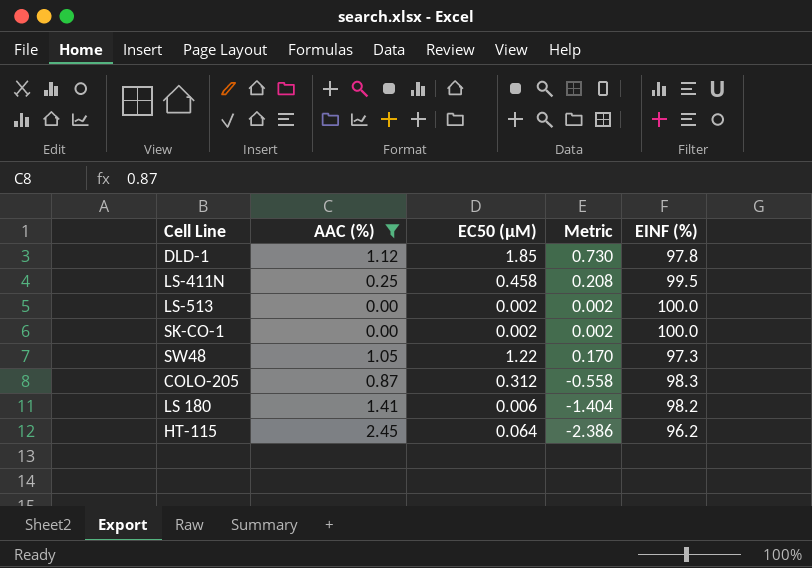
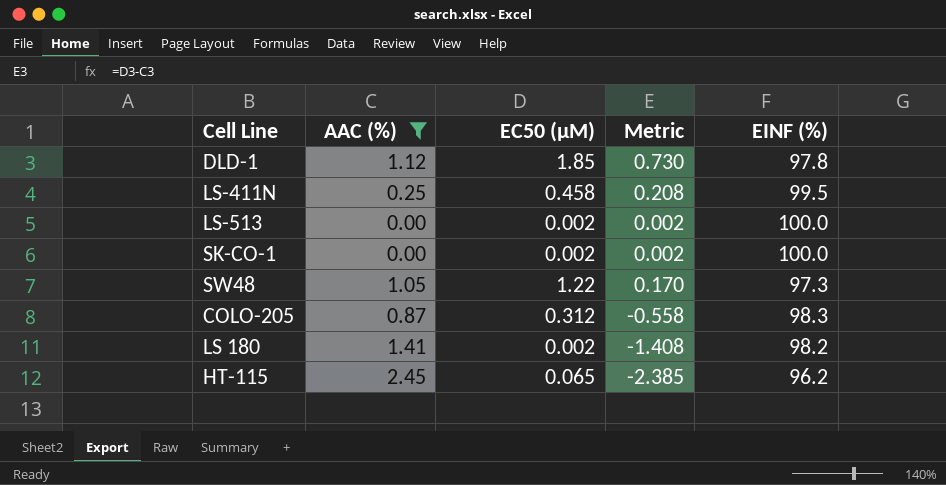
LS 180 | EC50 (µM): 0.006 -> 0.002
LS 180 | Metric: -1.404 -> -1.408
HT-115 | EC50 (µM): 0.064 -> 0.065
HT-115 | Metric: -2.386 -> -2.385

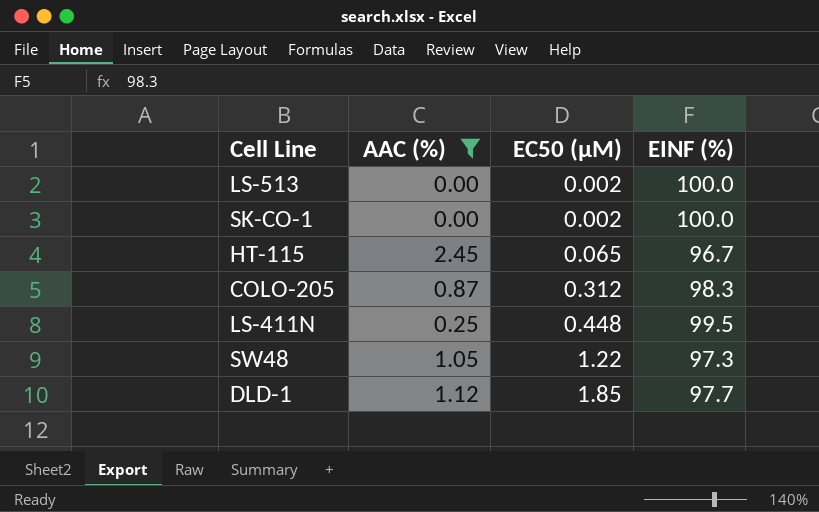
row order: none -> EC50 (µM) ascending
column Metric | formula: [EC50 (µM)] - [AAC (%)] -> none
row LS 180: 1.41 | 0.002 | -1.408 | 98.2 -> none
HT-115 | EINF (%): 96.2 -> 96.7
LS-411N | EC50 (µM): 0.458 -> 0.448
DLD-1 | EINF (%): 97.8 -> 97.7

